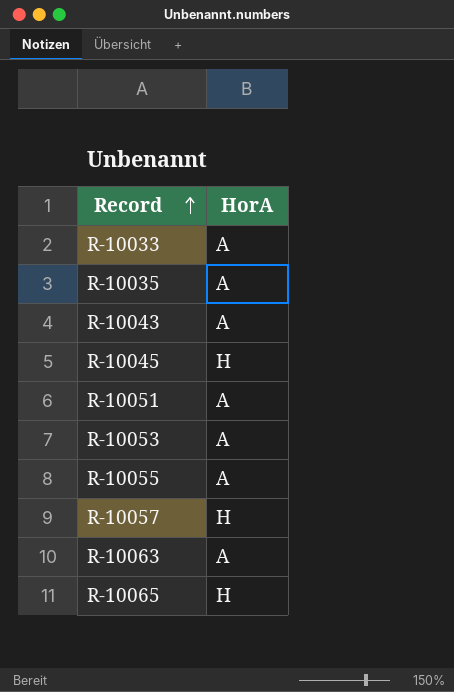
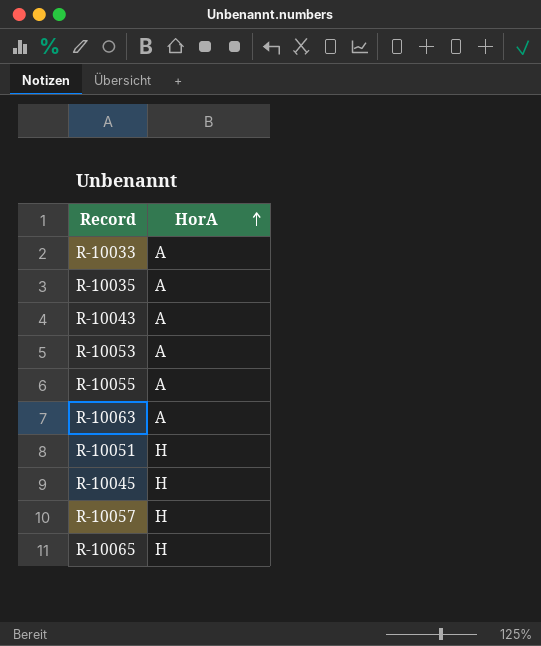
row order: Record ascending -> HorA ascending
R-10051 | HorA: A -> H

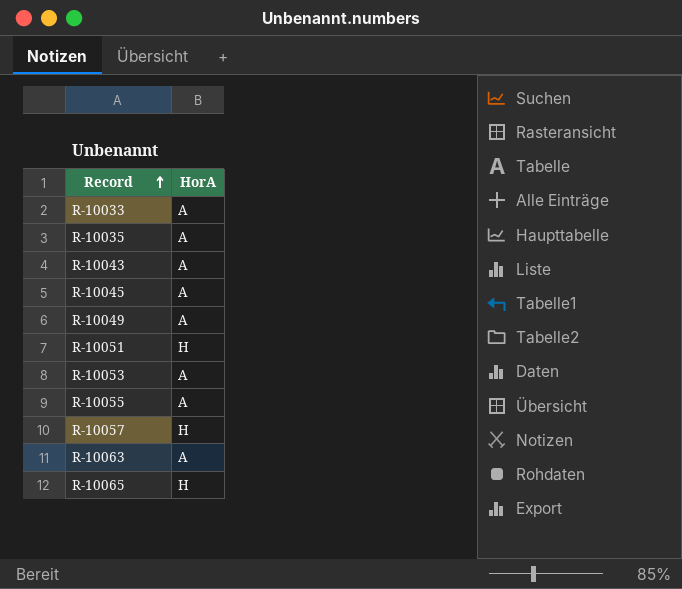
row order: HorA ascending -> Record ascending
R-10045 | HorA: H -> A
row R-10049: none -> A

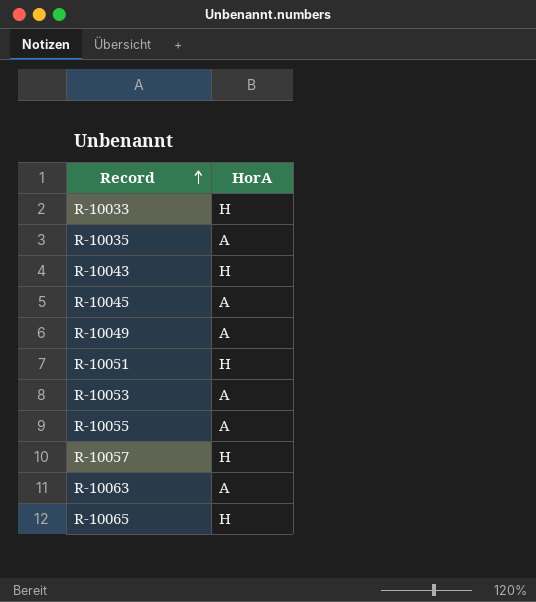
R-10033 | HorA: A -> H
R-10043 | HorA: A -> H

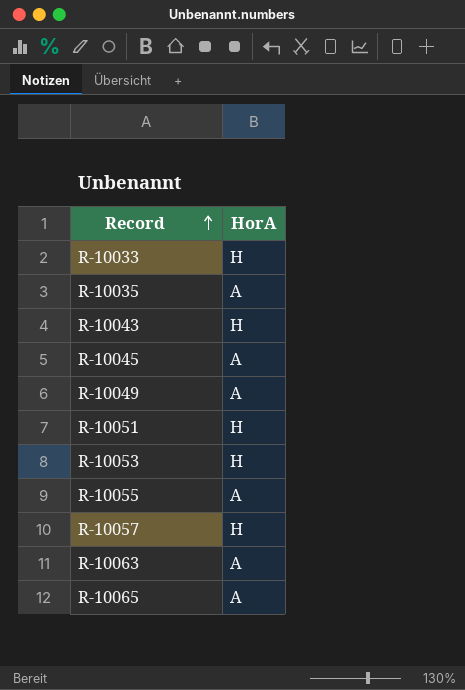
R-10053 | HorA: A -> H
R-10065 | HorA: H -> A

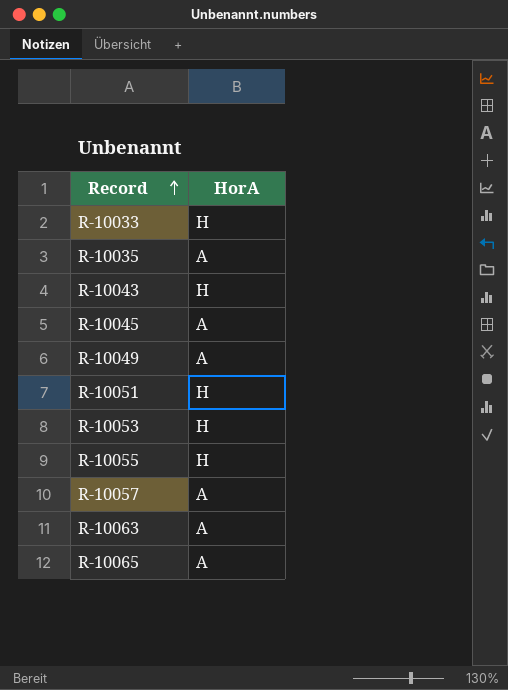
R-10055 | HorA: A -> H
R-10057 | HorA: H -> A

